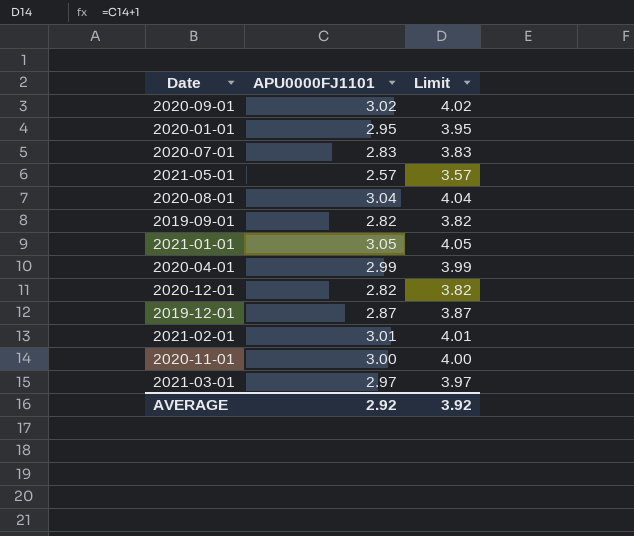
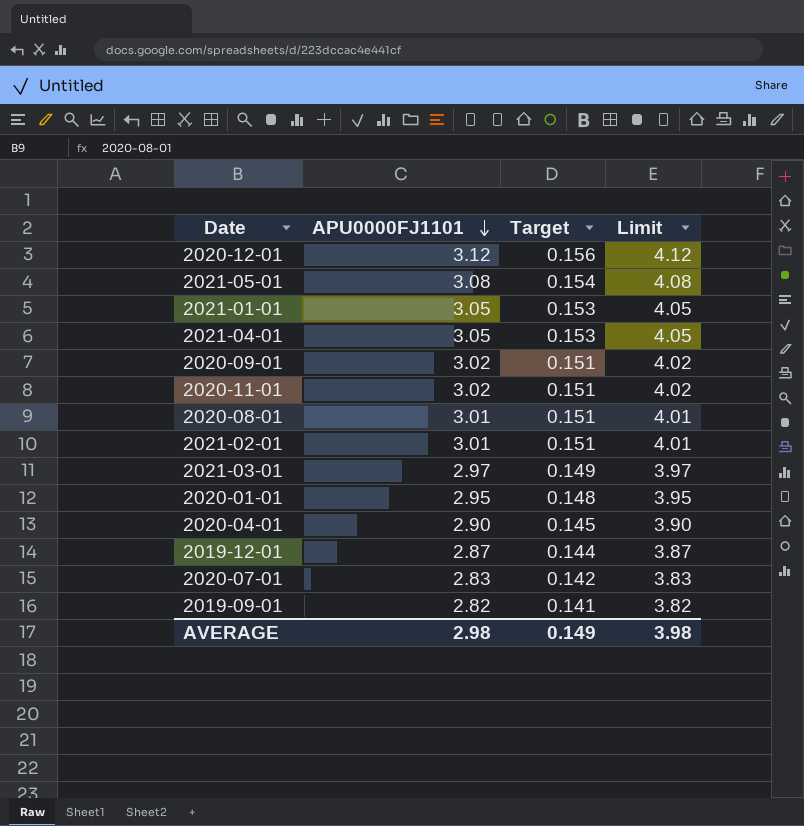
row order: none -> APU0000FJ1101 descending
column Target | formula: none -> [APU0000FJ1101] * 0.05
2020-12-01 | APU0000FJ1101: 2.82 -> 3.12
2020-12-01 | Limit: 3.82 -> 4.12
2021-05-01 | APU0000FJ1101: 2.57 -> 3.08
2021-05-01 | Limit: 3.57 -> 4.08
row 2021-04-01: none -> 3.05 | 0.153 | 4.05
2020-11-01 | APU0000FJ1101: 3.00 -> 3.02
2020-11-01 | Limit: 4.00 -> 4.02
2020-08-01 | APU0000FJ1101: 3.04 -> 3.01
2020-08-01 | Limit: 4.04 -> 4.01
2020-04-01 | APU0000FJ1101: 2.99 -> 2.90
2020-04-01 | Limit: 3.99 -> 3.90
AVERAGE | APU0000FJ1101: 2.92 -> 2.98
AVERAGE | Limit: 3.92 -> 3.98

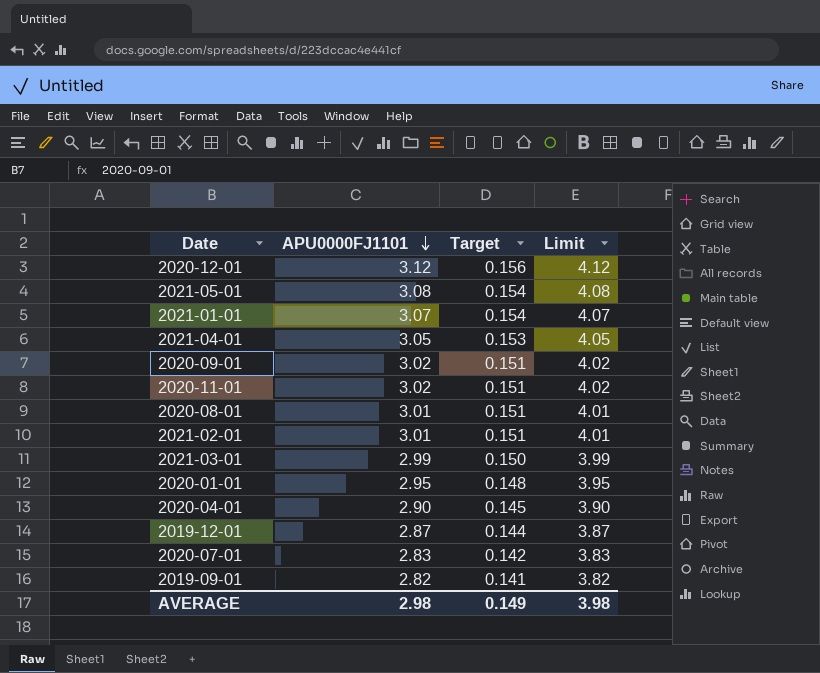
2021-01-01 | APU0000FJ1101: 3.05 -> 3.07
2021-01-01 | Target: 0.153 -> 0.154
2021-01-01 | Limit: 4.05 -> 4.07
2021-03-01 | APU0000FJ1101: 2.97 -> 2.99
2021-03-01 | Target: 0.149 -> 0.150
2021-03-01 | Limit: 3.97 -> 3.99

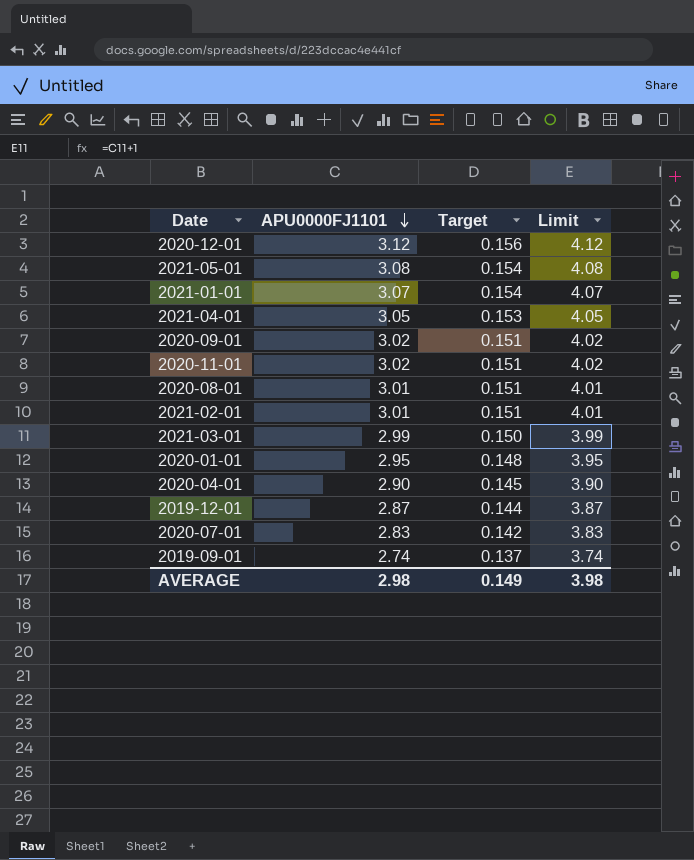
2019-09-01 | APU0000FJ1101: 2.82 -> 2.74
2019-09-01 | Target: 0.141 -> 0.137
2019-09-01 | Limit: 3.82 -> 3.74

